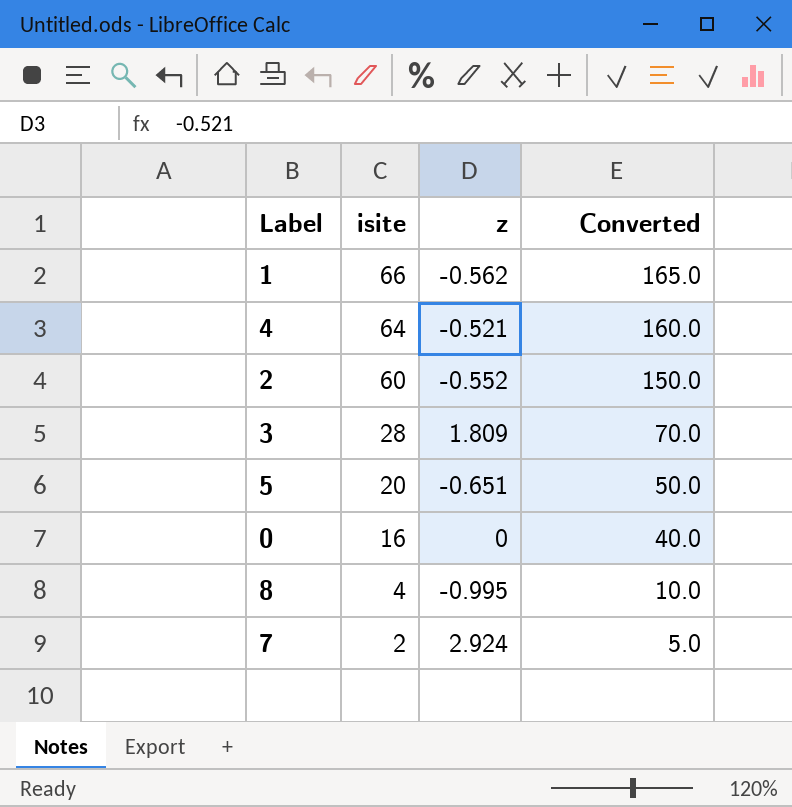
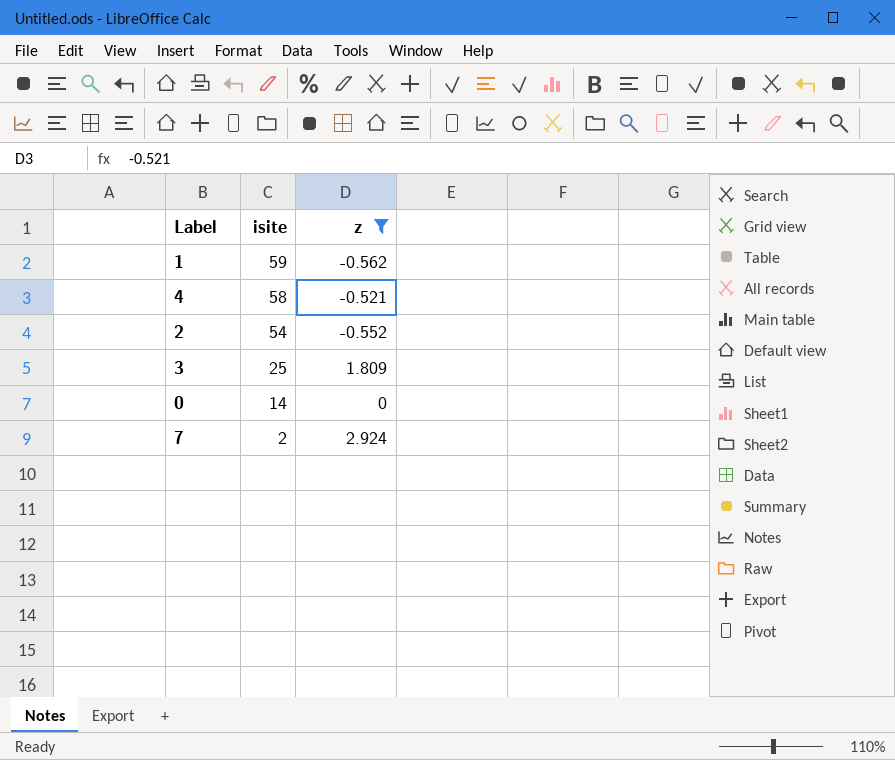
filter: none -> z >= -0.562
column Converted | formula: [isite] * 2.5 -> none
1 | isite: 66 -> 59
4 | isite: 64 -> 58
2 | isite: 60 -> 54
3 | isite: 28 -> 25
0 | isite: 16 -> 14

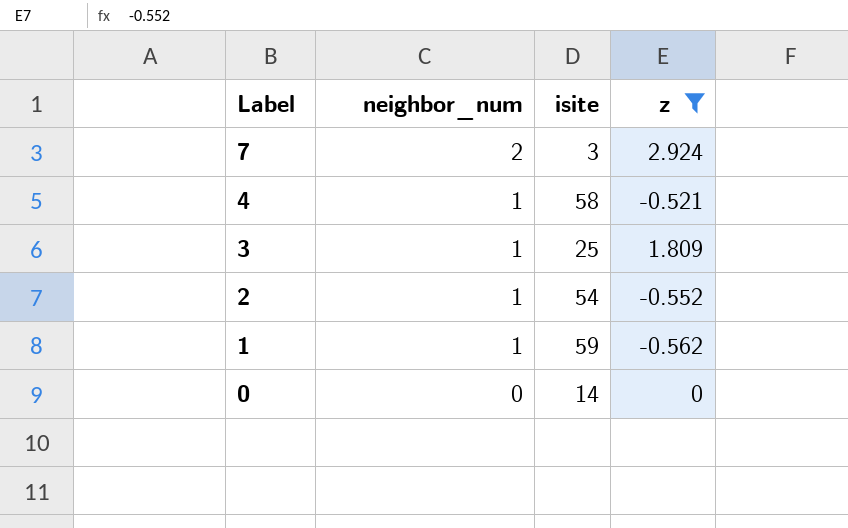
row order: isite descending -> Label descending
column neighbor_num | position: none -> 2
7 | isite: 2 -> 3

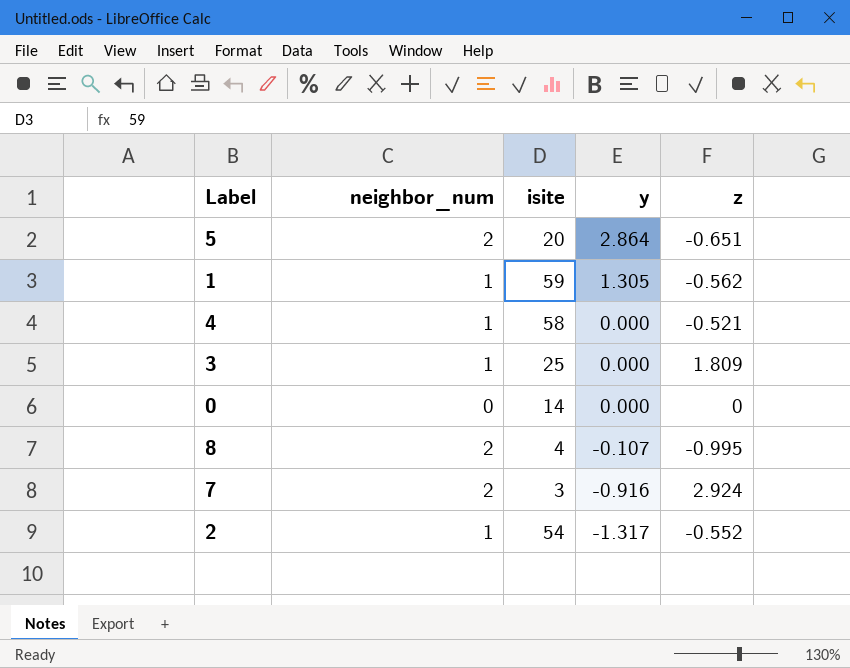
filter: z >= -0.562 -> none
row order: Label descending -> y descending
column y | position: none -> 4

